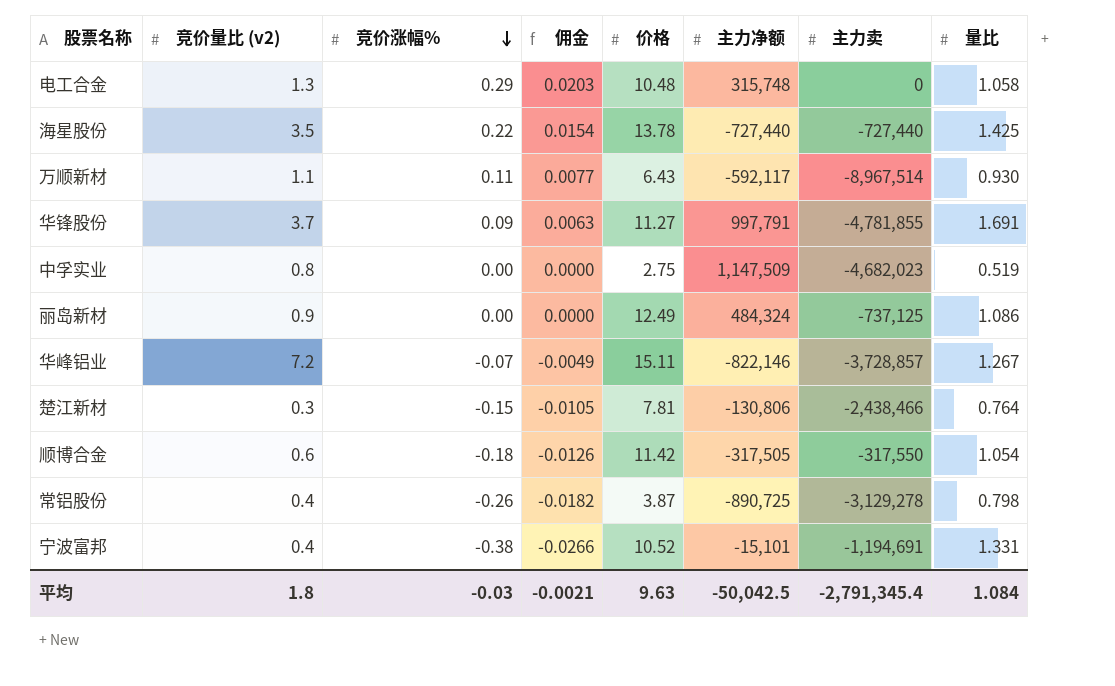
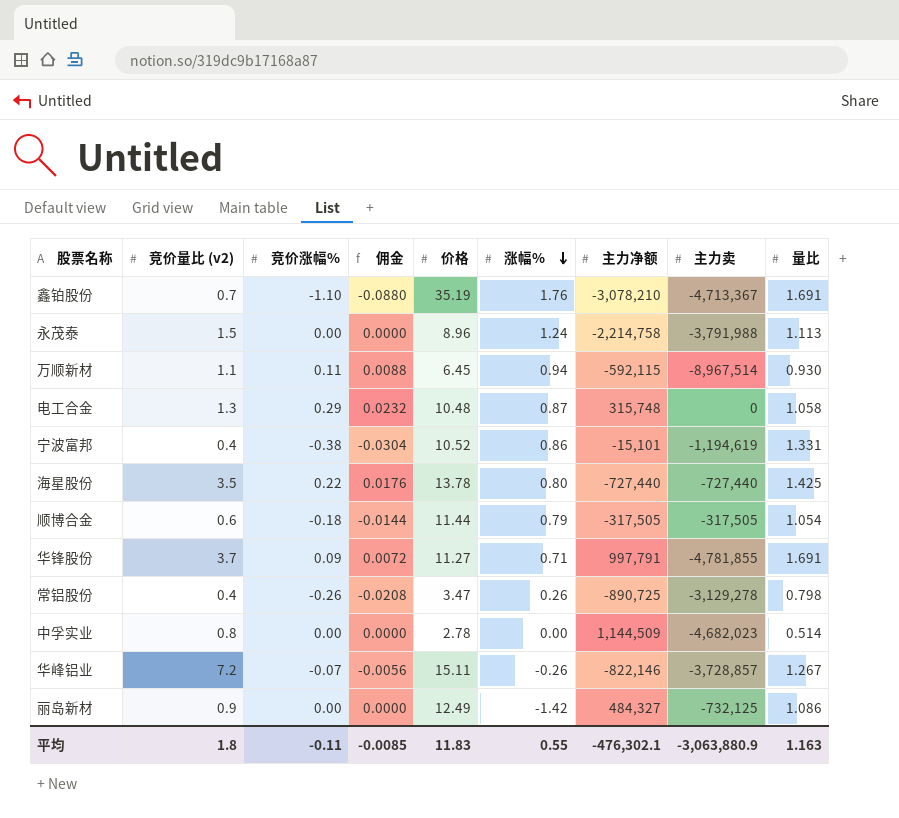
row order: 竞价涨幅% descending -> 涨幅% descending
column 佣金 | formula: [竞价涨幅%] * 0.07 -> [竞价涨幅%] * 0.08
column 涨幅% | position: none -> 6
row 楚江新材: 0.3 | -0.15 | -0.0105 | 7.81 | -130,806 | -2,438,466 | 0.764 -> none
row 鑫铂股份: none -> 0.7 | -1.10 | -0.0880 | 35.19 | 1.76 | -3,078,210 | -4,713,367 | 1.691
row 永茂泰: none -> 1.5 | 0.00 | 0.0000 | 8.96 | 1.24 | -2,214,758 | -3,791,988 | 1.113
万顺新材 | 价格: 6.43 -> 6.45
万顺新材 | 主力净额: -592,117 -> -592,115
宁波富邦 | 主力卖: -1,194,691 -> -1,194,619
顺博合金 | 价格: 11.42 -> 11.44
顺博合金 | 主力卖: -317,550 -> -317,505
常铝股份 | 价格: 3.87 -> 3.47
中孚实业 | 价格: 2.75 -> 2.78
中孚实业 | 主力净额: 1,147,509 -> 1,144,509
中孚实业 | 量比: 0.519 -> 0.514
丽岛新材 | 主力净额: 484,324 -> 484,327
丽岛新材 | 主力卖: -737,125 -> -732,125
平均 | 竞价涨幅%: -0.03 -> -0.11
平均 | 佣金: -0.0021 -> -0.0085
平均 | 价格: 9.63 -> 11.83
平均 | 主力净额: -50,042.5 -> -476,302.1
平均 | 主力卖: -2,791,345.4 -> -3,063,880.9
平均 | 量比: 1.084 -> 1.163

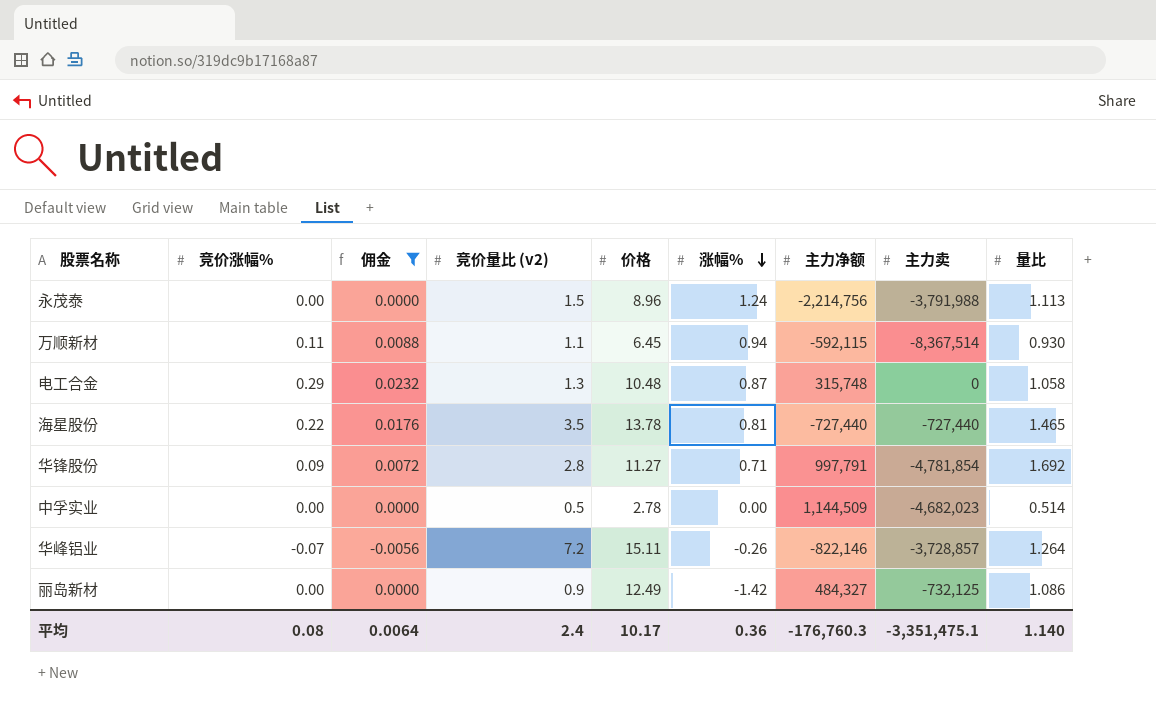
filter: none -> 佣金 >= -0.0056
column 竞价量比 (v2) | position: 2 -> 4
永茂泰 | 主力净额: -2,214,758 -> -2,214,756
万顺新材 | 主力卖: -8,967,514 -> -8,367,514
海星股份 | 涨幅%: 0.80 -> 0.81
海星股份 | 量比: 1.425 -> 1.465
华锋股份 | 竞价量比 (v2): 3.7 -> 2.8
华锋股份 | 主力卖: -4,781,855 -> -4,781,854
华锋股份 | 量比: 1.691 -> 1.692
中孚实业 | 竞价量比 (v2): 0.8 -> 0.5
华峰铝业 | 量比: 1.267 -> 1.264
平均 | 竞价涨幅%: -0.11 -> 0.08
平均 | 佣金: -0.0085 -> 0.0064
平均 | 竞价量比 (v2): 1.8 -> 2.4
平均 | 价格: 11.83 -> 10.17
平均 | 涨幅%: 0.55 -> 0.36
平均 | 主力净额: -476,302.1 -> -176,760.3
平均 | 主力卖: -3,063,880.9 -> -3,351,475.1
平均 | 量比: 1.163 -> 1.140

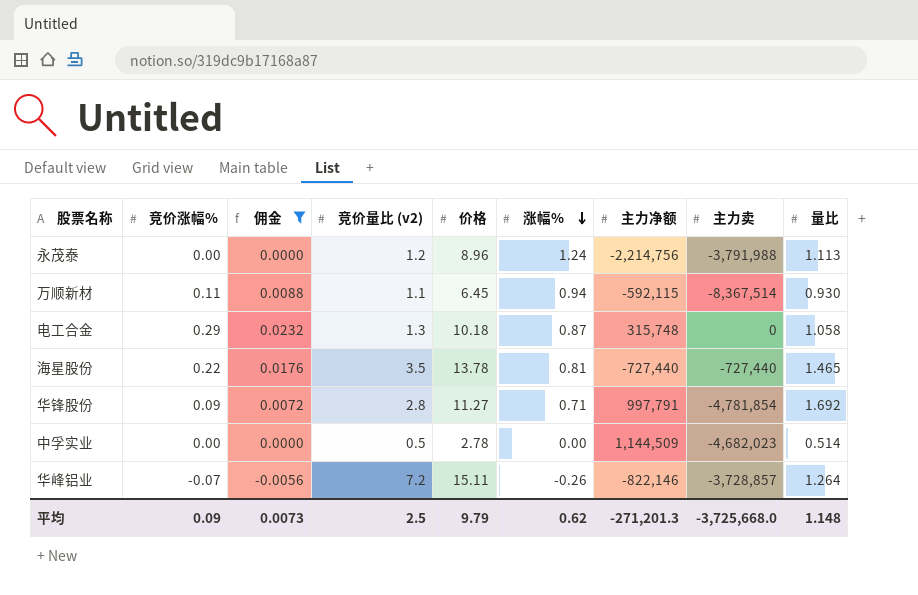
row 丽岛新材: 0.00 | 0.0000 | 0.9 | 12.49 | -1.42 | 484,327 | -732,125 | 1.086 -> none
永茂泰 | 竞价量比 (v2): 1.5 -> 1.2
电工合金 | 价格: 10.48 -> 10.18
平均 | 竞价涨幅%: 0.08 -> 0.09
平均 | 佣金: 0.0064 -> 0.0073
平均 | 竞价量比 (v2): 2.4 -> 2.5
平均 | 价格: 10.17 -> 9.79
平均 | 涨幅%: 0.36 -> 0.62
平均 | 主力净额: -176,760.3 -> -271,201.3
平均 | 主力卖: -3,351,475.1 -> -3,725,668.0
平均 | 量比: 1.140 -> 1.148

